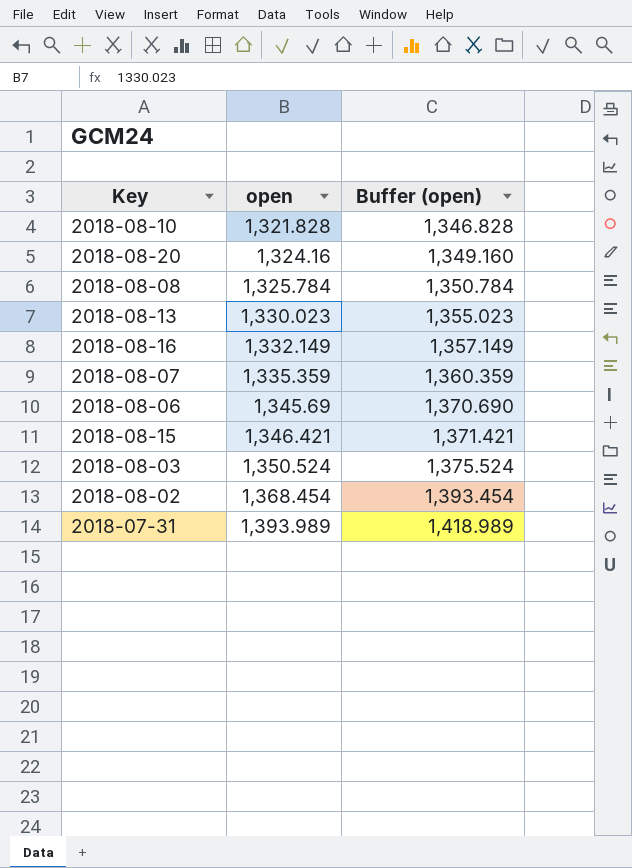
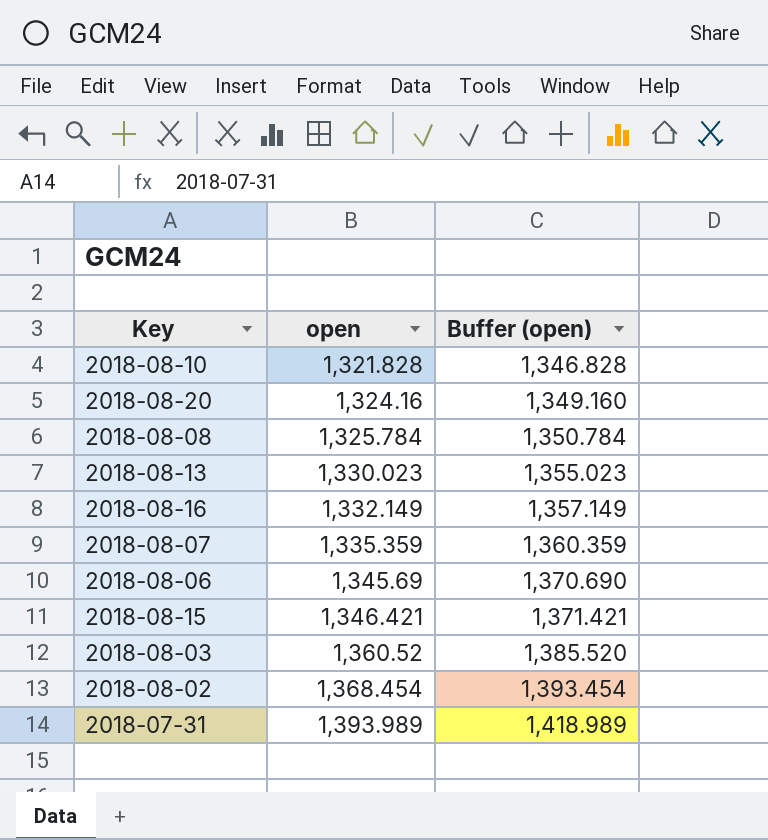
2018-08-03 | open: 1,350.524 -> 1,360.52
2018-08-03 | Buffer (open): 1,375.524 -> 1,385.520

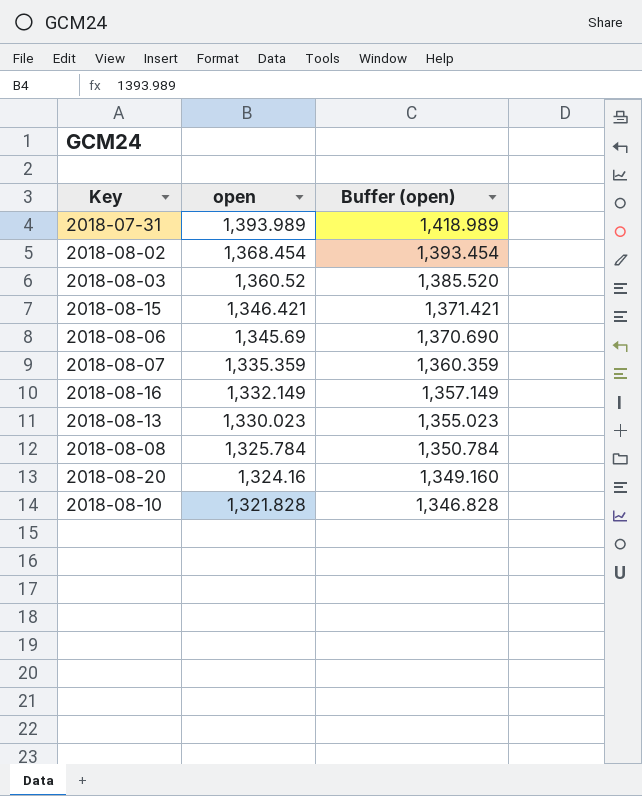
row order: open ascending -> open descending

